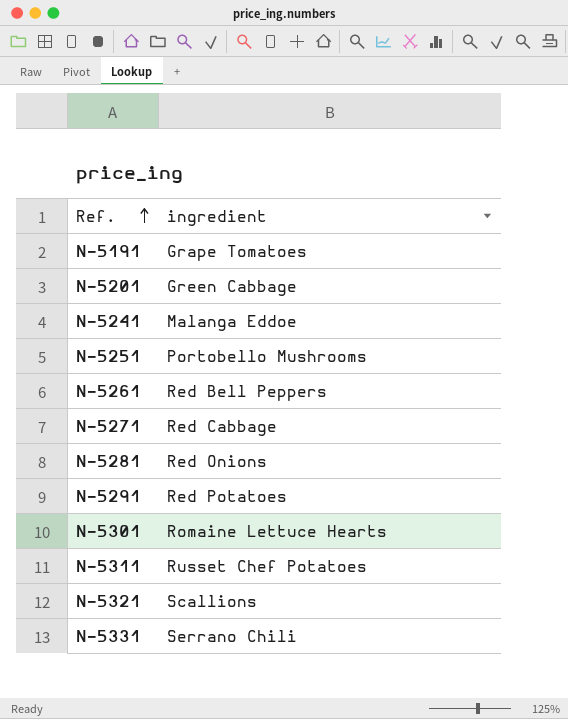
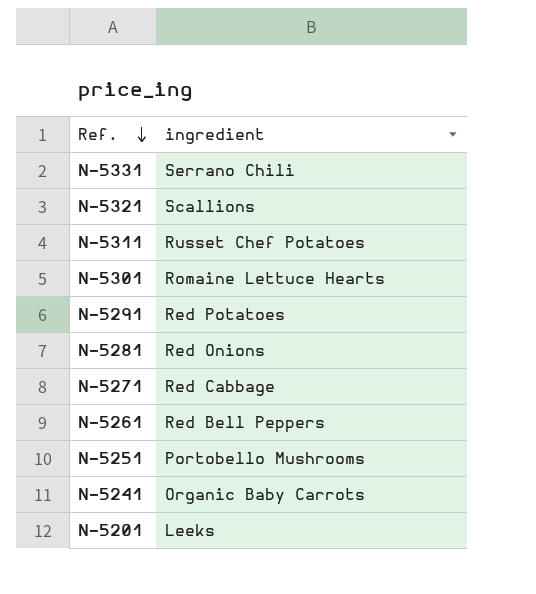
row order: Ref. ascending -> Ref. descending
row N-5191: Grape Tomatoes -> none
N-5241 | ingredient: Malanga Eddoe -> Organic Baby Carrots
N-5201 | ingredient: Green Cabbage -> Leeks

